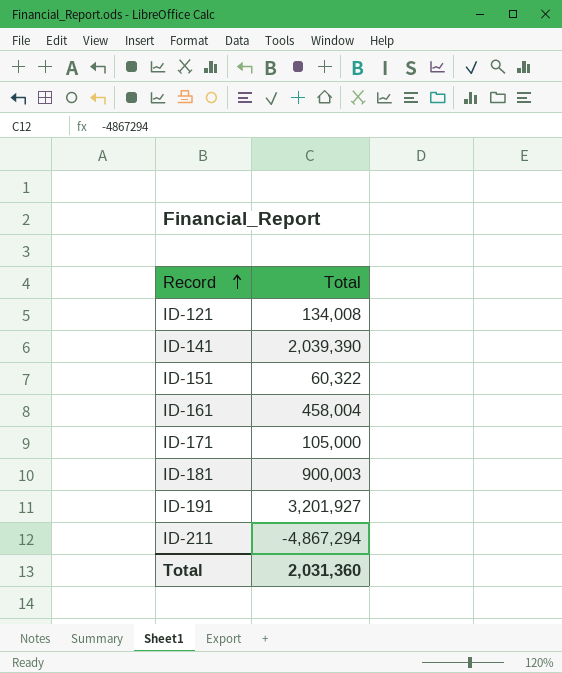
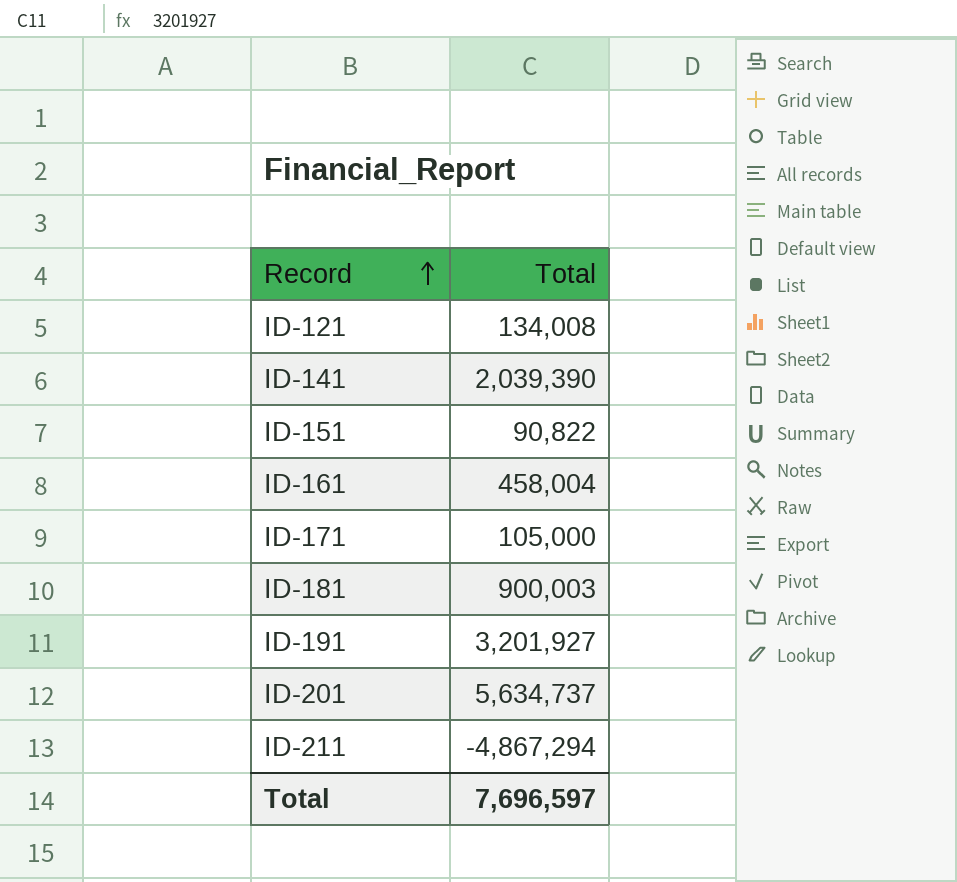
ID-151 | Total: 60,322 -> 90,822
row ID-201: none -> 5,634,737
Total | Total: 2,031,360 -> 7,696,597

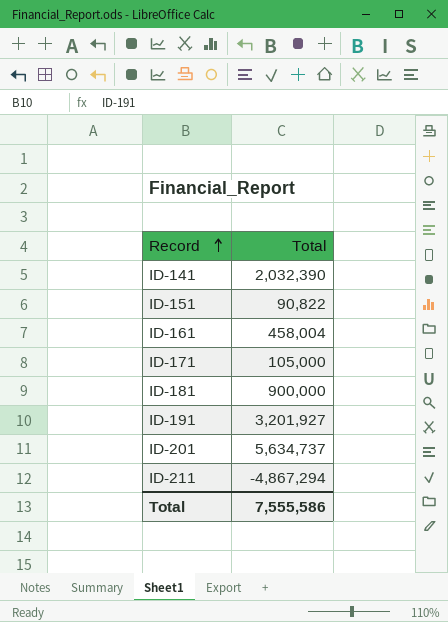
row ID-121: 134,008 -> none
ID-141 | Total: 2,039,390 -> 2,032,390
ID-181 | Total: 900,003 -> 900,000
Total | Total: 7,696,597 -> 7,555,586

